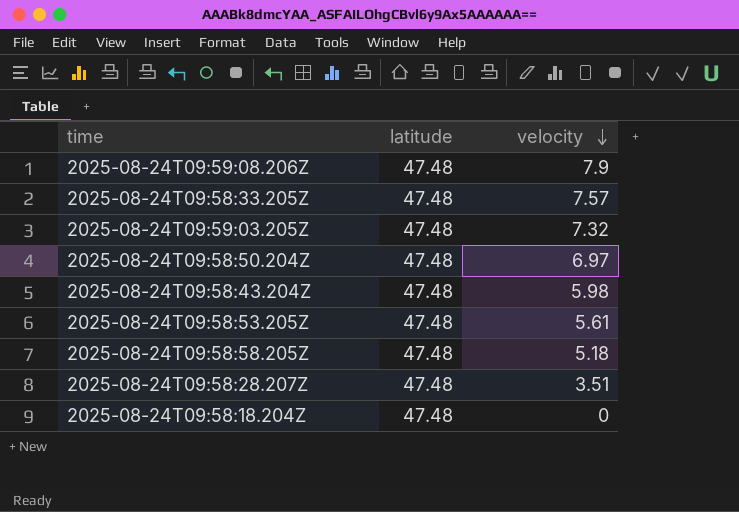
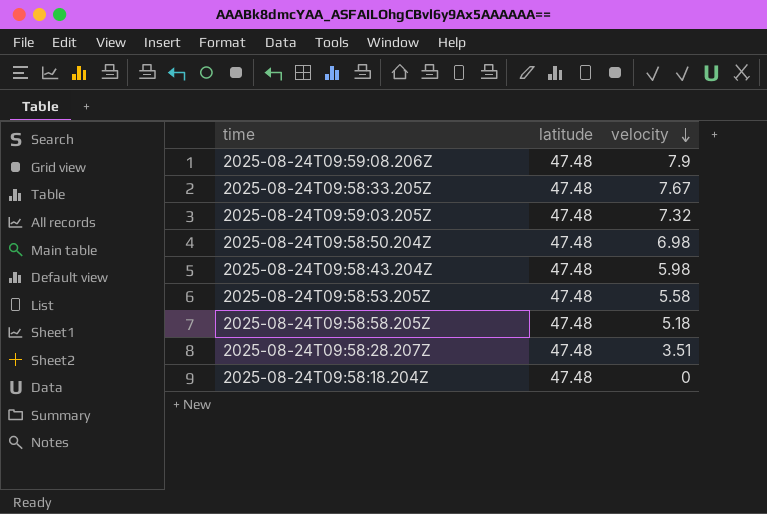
2025-08-24T09:58:33.205Z | velocity: 7.57 -> 7.67
2025-08-24T09:58:50.204Z | velocity: 6.97 -> 6.98
2025-08-24T09:58:53.205Z | velocity: 5.61 -> 5.58

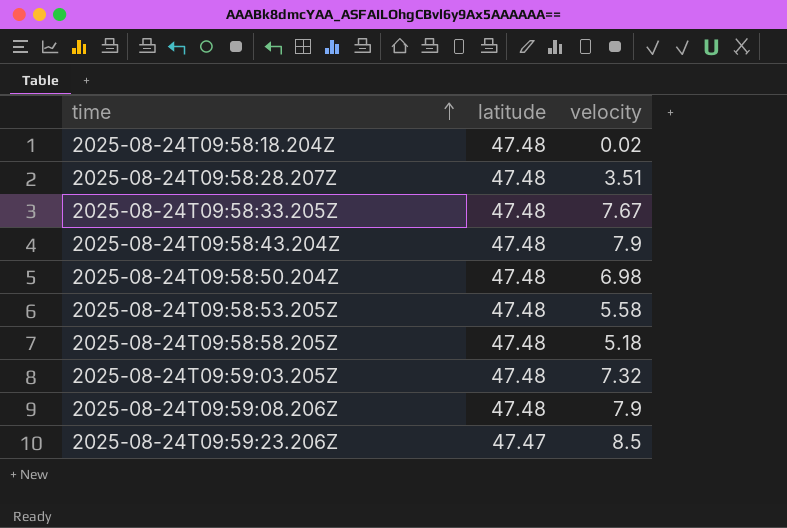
row order: velocity descending -> time ascending
2025-08-24T09:58:18.204Z | velocity: 0 -> 0.02
2025-08-24T09:58:43.204Z | velocity: 5.98 -> 7.9
row 2025-08-24T09:59:23.206Z: none -> 47.47 | 8.5

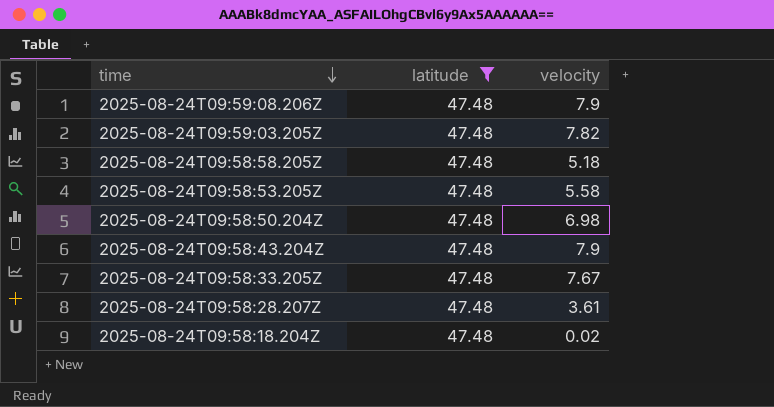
filter: none -> latitude = 47.48
row order: time ascending -> time descending
2025-08-24T09:59:03.205Z | velocity: 7.32 -> 7.82
2025-08-24T09:58:28.207Z | velocity: 3.51 -> 3.61

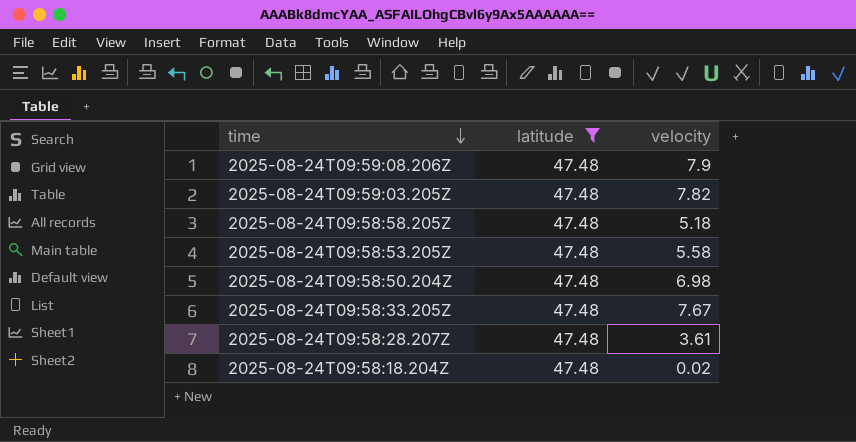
row 2025-08-24T09:58:43.204Z: 47.48 | 7.9 -> none

